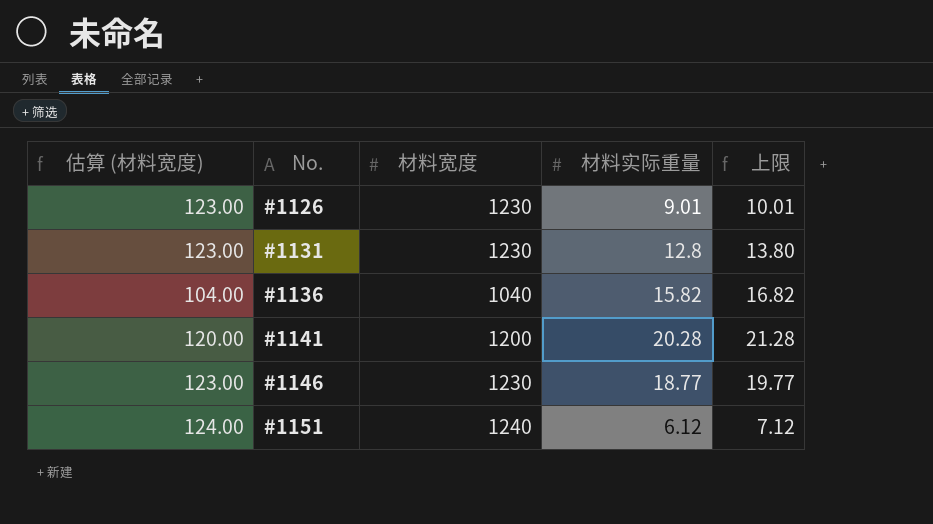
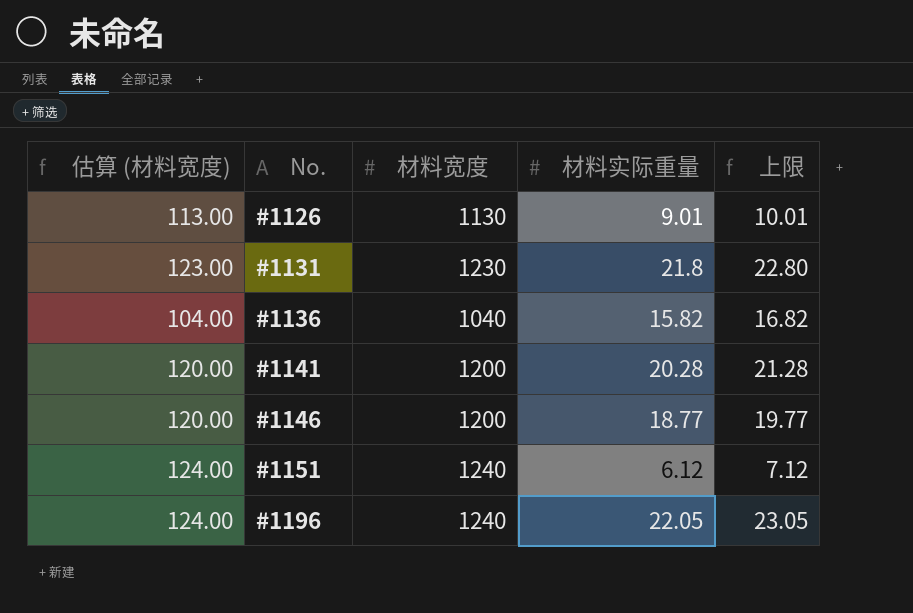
#1126 | 估算 (材料宽度): 123.00 -> 113.00
#1126 | 材料宽度: 1230 -> 1130
#1131 | 材料实际重量: 12.8 -> 21.8
#1131 | 上限: 13.80 -> 22.80
#1146 | 估算 (材料宽度): 123.00 -> 120.00
#1146 | 材料宽度: 1230 -> 1200
row #1196: none -> 124.00 | 1240 | 22.05 | 23.05

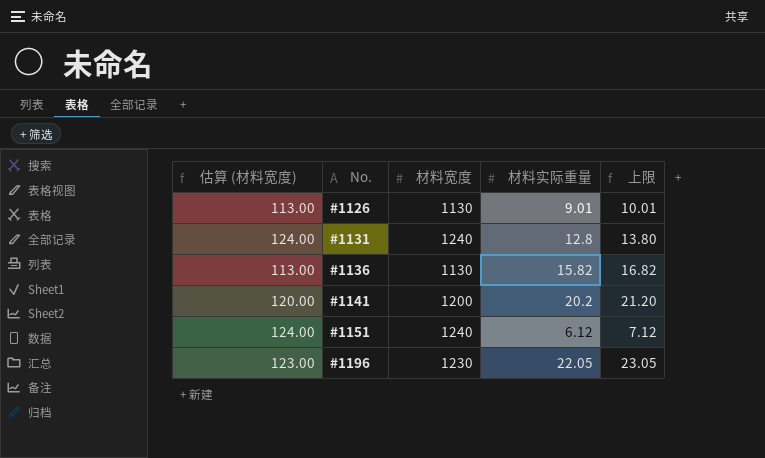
row #1146: 120.00 | 1200 | 18.77 | 19.77 -> none
#1131 | 估算 (材料宽度): 123.00 -> 124.00
#1131 | 材料宽度: 1230 -> 1240
#1131 | 材料实际重量: 21.8 -> 12.8
#1131 | 上限: 22.80 -> 13.80
#1136 | 估算 (材料宽度): 104.00 -> 113.00
#1136 | 材料宽度: 1040 -> 1130
#1141 | 材料实际重量: 20.28 -> 20.2
#1141 | 上限: 21.28 -> 21.20
#1196 | 估算 (材料宽度): 124.00 -> 123.00
#1196 | 材料宽度: 1240 -> 1230

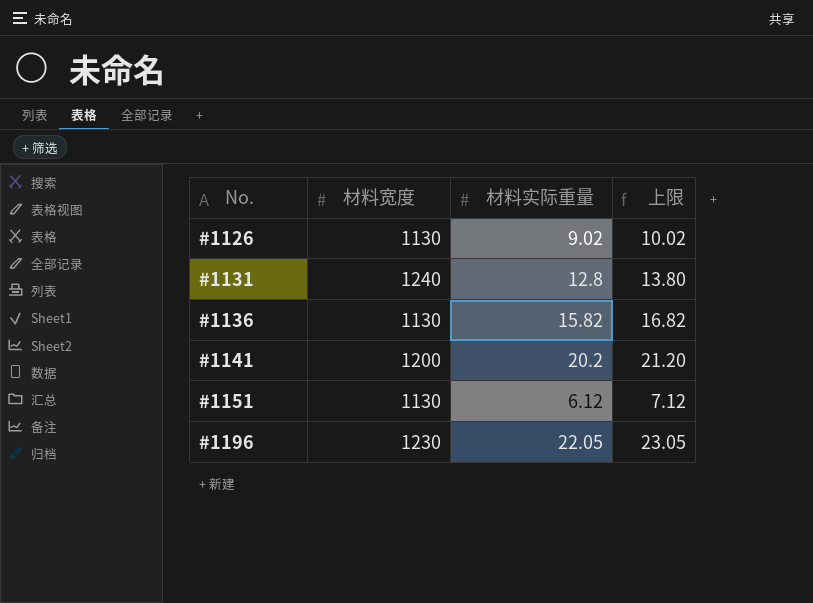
column 估算 (材料宽度) | formula: [材料宽度] * 0.1 -> none
#1126 | 材料实际重量: 9.01 -> 9.02
#1126 | 上限: 10.01 -> 10.02
#1151 | 材料宽度: 1240 -> 1130

